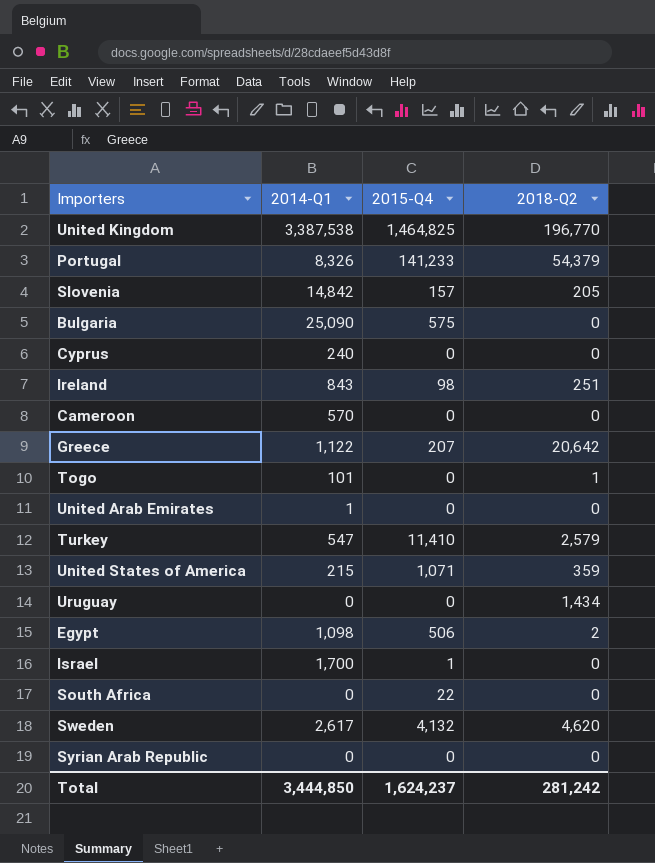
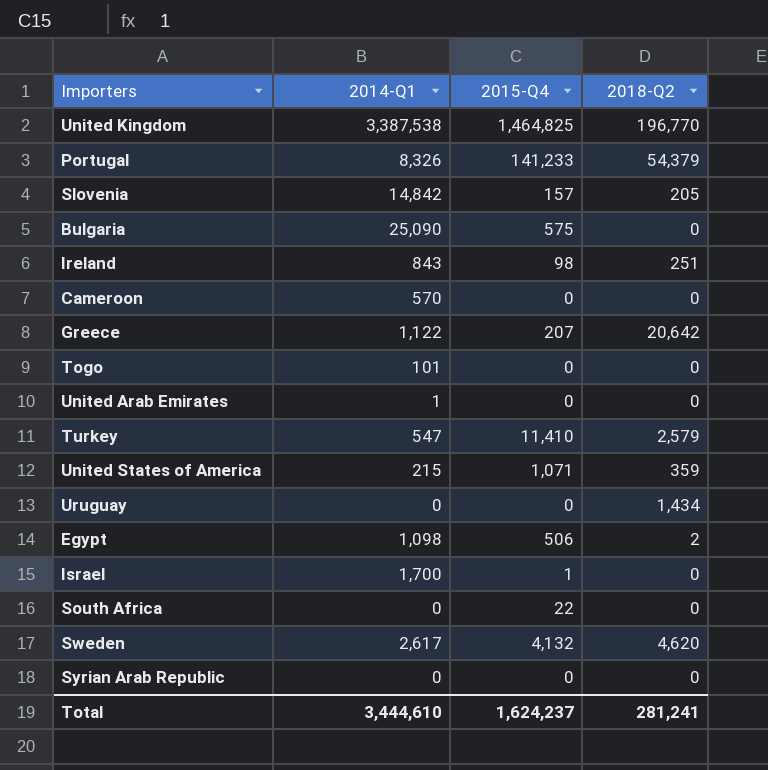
row Cyprus: 240 | 0 | 0 -> none
Togo | 2018-Q2: 1 -> 0
Total | 2014-Q1: 3,444,850 -> 3,444,610
Total | 2018-Q2: 281,242 -> 281,241

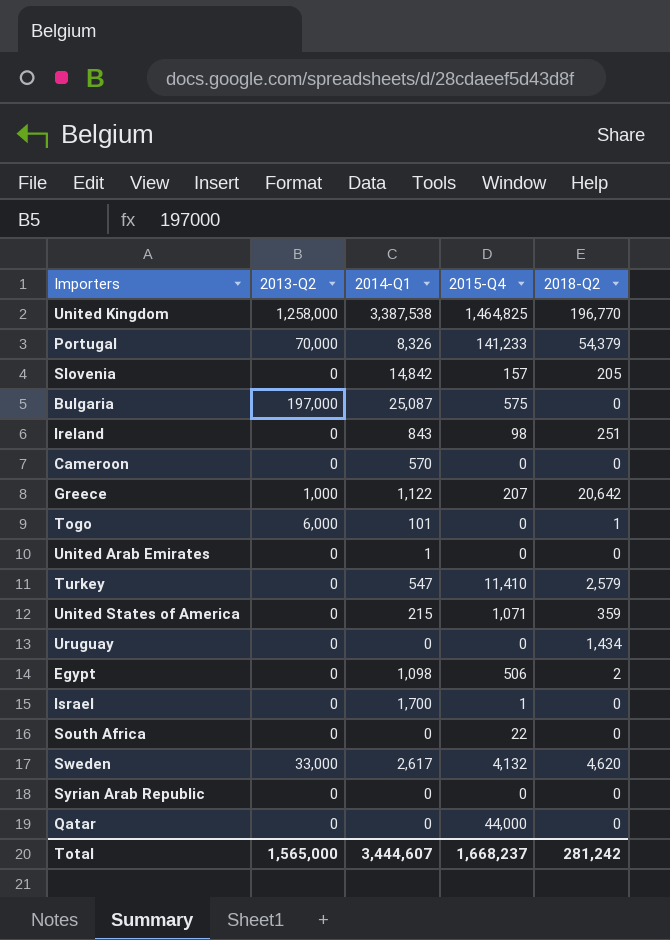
column 2013-Q2 | position: none -> 2
Bulgaria | 2014-Q1: 25,090 -> 25,087
Togo | 2018-Q2: 0 -> 1
row Qatar: none -> 0 | 0 | 44,000 | 0
Total | 2014-Q1: 3,444,610 -> 3,444,607
Total | 2015-Q4: 1,624,237 -> 1,668,237
Total | 2018-Q2: 281,241 -> 281,242

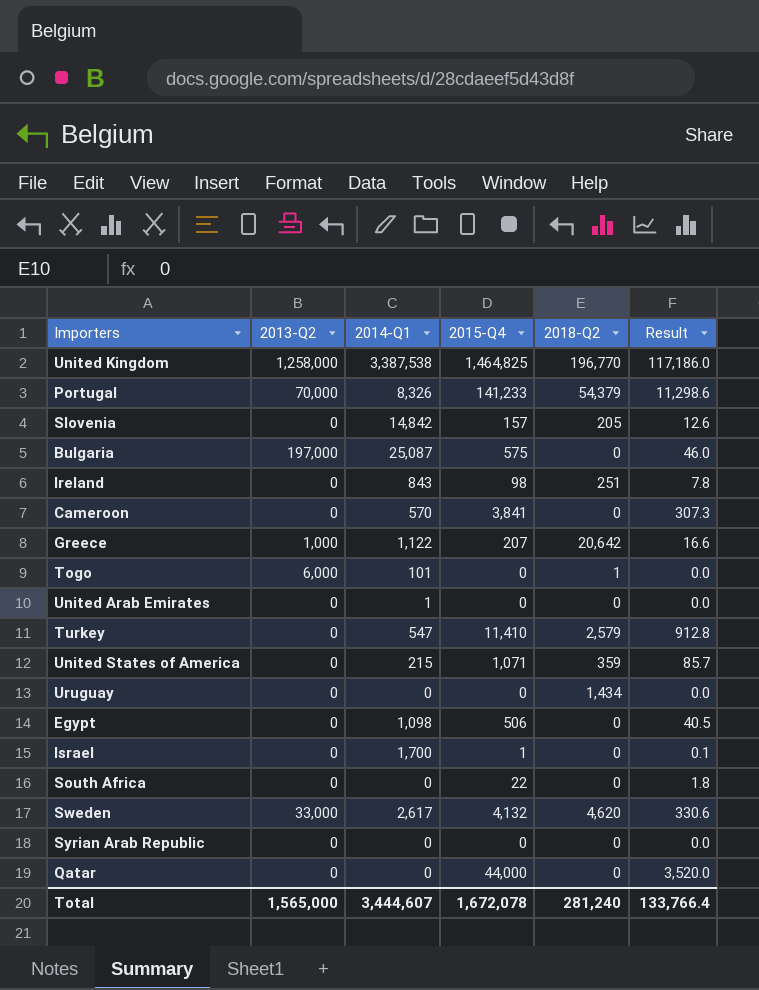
column Result | formula: none -> [2015-Q4] * 0.08
Cameroon | 2015-Q4: 0 -> 3,841
Egypt | 2018-Q2: 2 -> 0
Total | 2015-Q4: 1,668,237 -> 1,672,078
Total | 2018-Q2: 281,242 -> 281,240

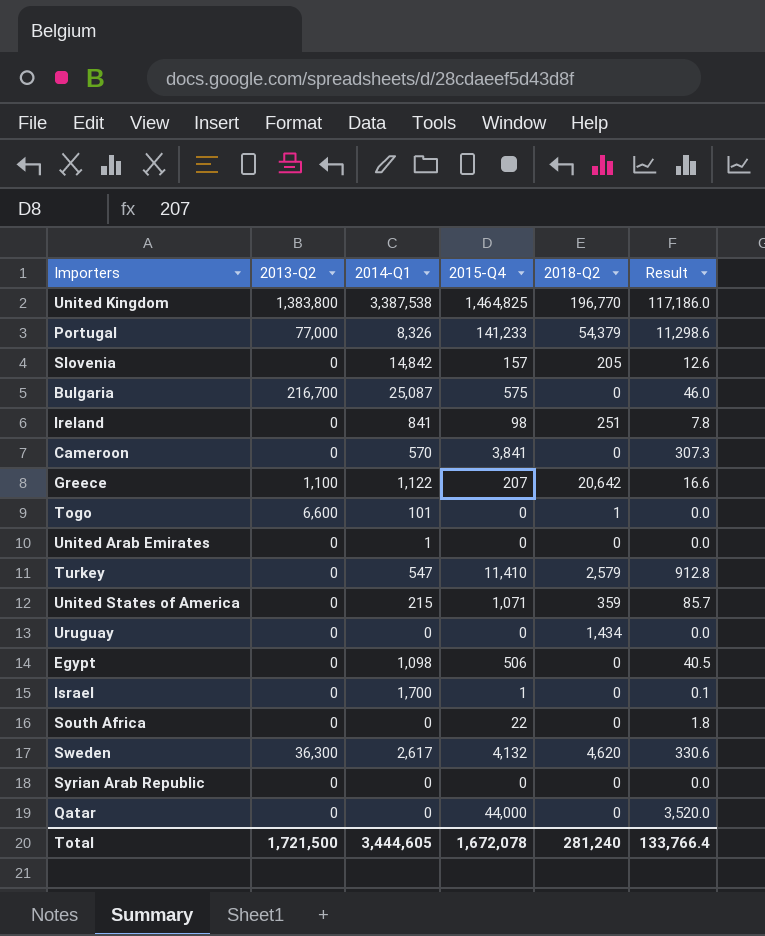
United Kingdom | 2013-Q2: 1,258,000 -> 1,383,800
Portugal | 2013-Q2: 70,000 -> 77,000
Bulgaria | 2013-Q2: 197,000 -> 216,700
Ireland | 2014-Q1: 843 -> 841
Greece | 2013-Q2: 1,000 -> 1,100
Togo | 2013-Q2: 6,000 -> 6,600
Sweden | 2013-Q2: 33,000 -> 36,300
Total | 2013-Q2: 1,565,000 -> 1,721,500
Total | 2014-Q1: 3,444,607 -> 3,444,605

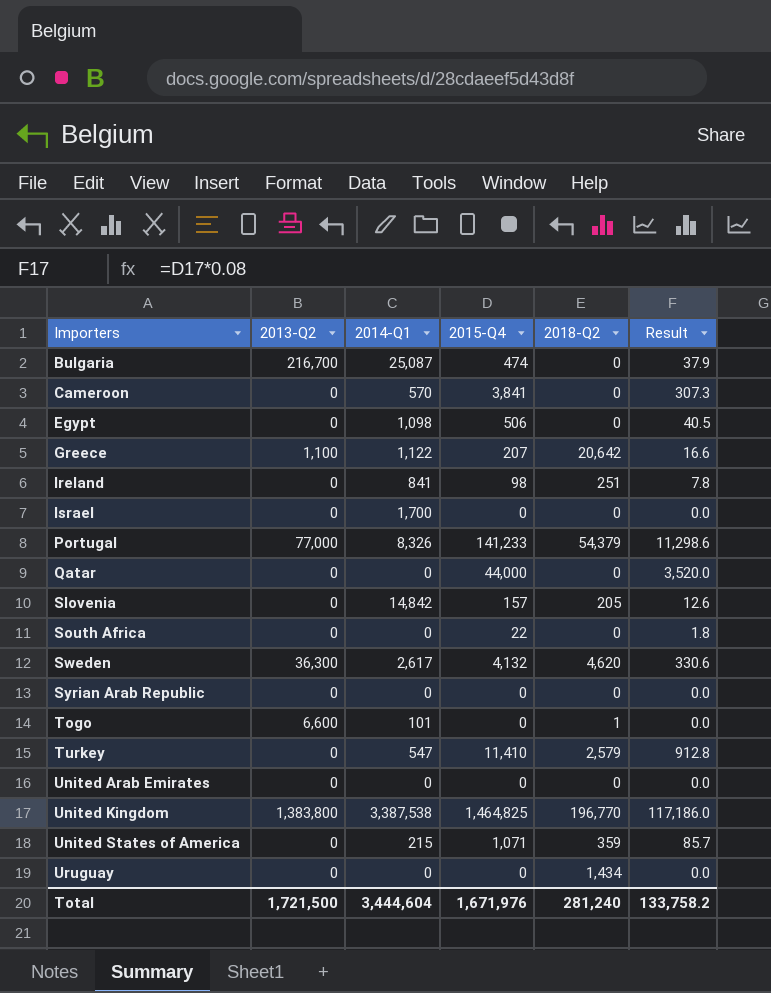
row order: none -> Importers ascending
Bulgaria | 2015-Q4: 575 -> 474
Bulgaria | Result: 46.0 -> 37.9
Israel | 2015-Q4: 1 -> 0
Israel | Result: 0.1 -> 0.0
United Arab Emirates | 2014-Q1: 1 -> 0
Total | 2014-Q1: 3,444,605 -> 3,444,604
Total | 2015-Q4: 1,672,078 -> 1,671,976
Total | Result: 133,766.4 -> 133,758.2

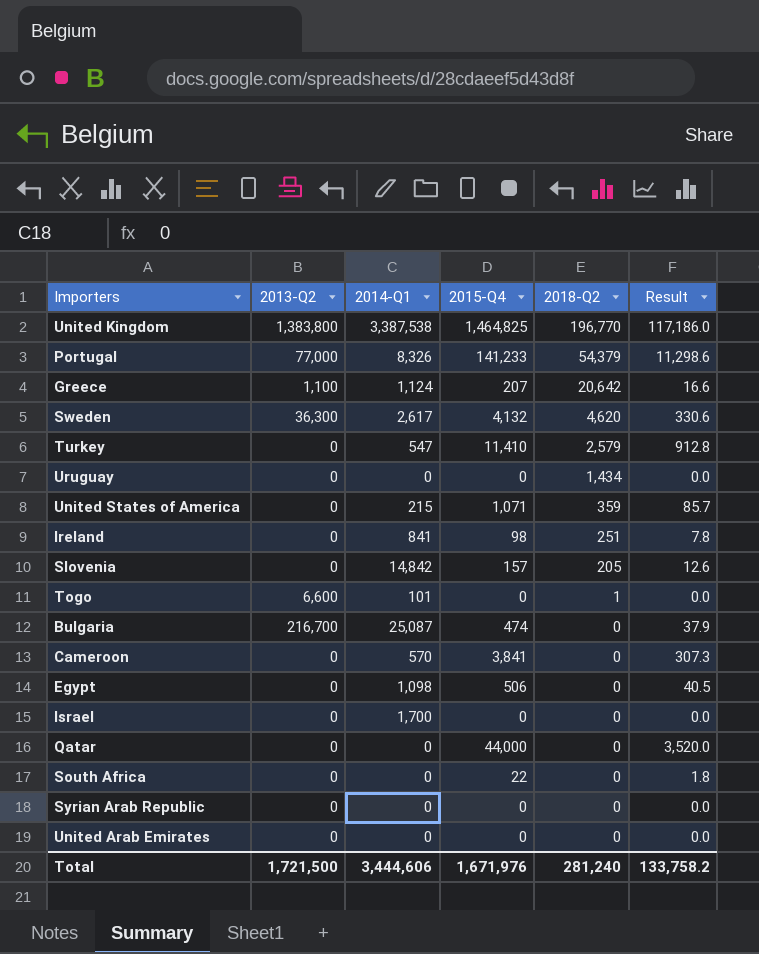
row order: Importers ascending -> 2018-Q2 descending
Greece | 2014-Q1: 1,122 -> 1,124
Total | 2014-Q1: 3,444,604 -> 3,444,606

